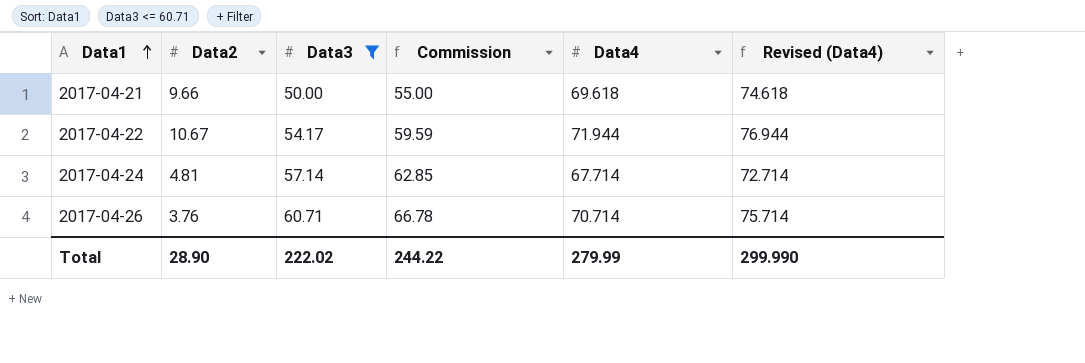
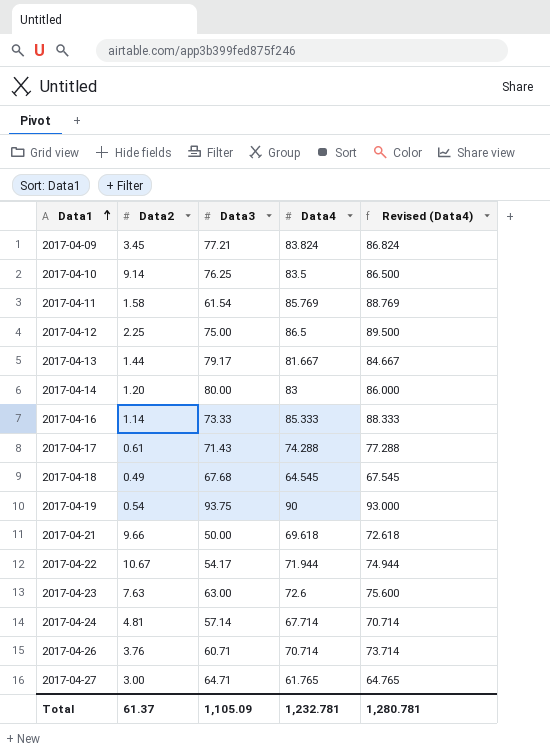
filter: Data3 <= 60.71 -> none
column Commission | formula: [Data3] * 1.1 -> none
column Revised (Data4) | formula: [Data4] + 5 -> [Data4] + 3
Total | Data2: 28.90 -> 61.37
Total | Data3: 222.02 -> 1,105.09
Total | Data4: 279.99 -> 1,232.781
Total | Revised (Data4): 299.990 -> 1,280.781

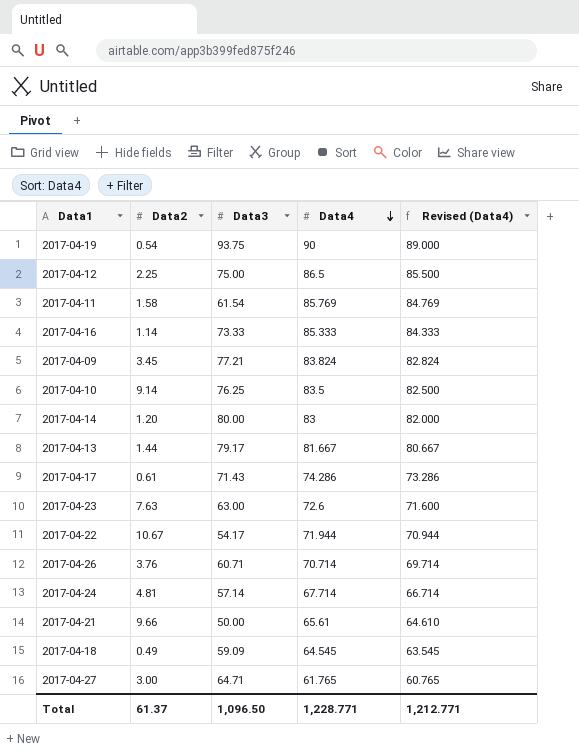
row order: Data1 ascending -> Data4 descending
column Revised (Data4) | formula: [Data4] + 3 -> [Data4] - 1
2017-04-17 | Data4: 74.288 -> 74.286
2017-04-21 | Data4: 69.618 -> 65.61
2017-04-18 | Data3: 67.68 -> 59.09
Total | Data3: 1,105.09 -> 1,096.50
Total | Data4: 1,232.781 -> 1,228.771
Total | Revised (Data4): 1,280.781 -> 1,212.771

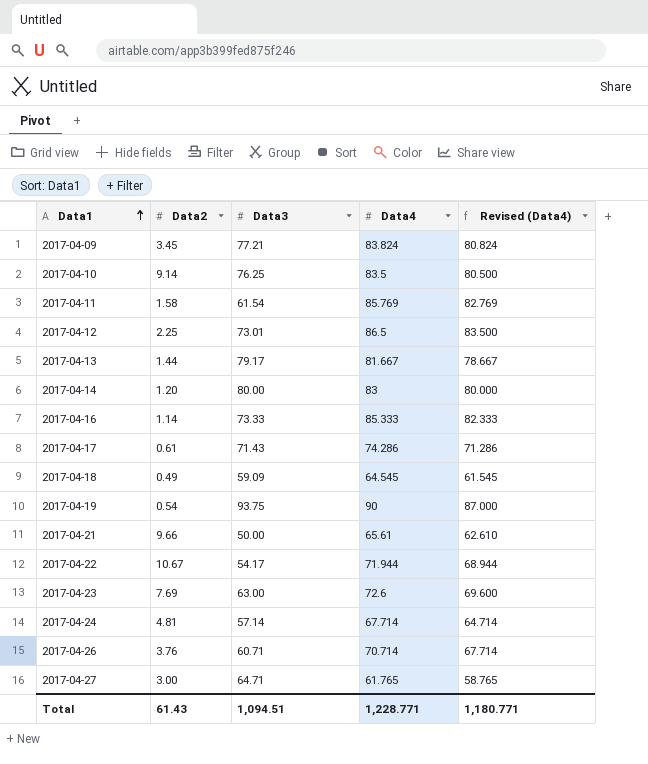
row order: Data4 descending -> Data1 ascending
column Revised (Data4) | formula: [Data4] - 1 -> [Data4] - 3
2017-04-12 | Data3: 75.00 -> 73.01
2017-04-23 | Data2: 7.63 -> 7.69
Total | Data2: 61.37 -> 61.43
Total | Data3: 1,096.50 -> 1,094.51
Total | Revised (Data4): 1,212.771 -> 1,180.771

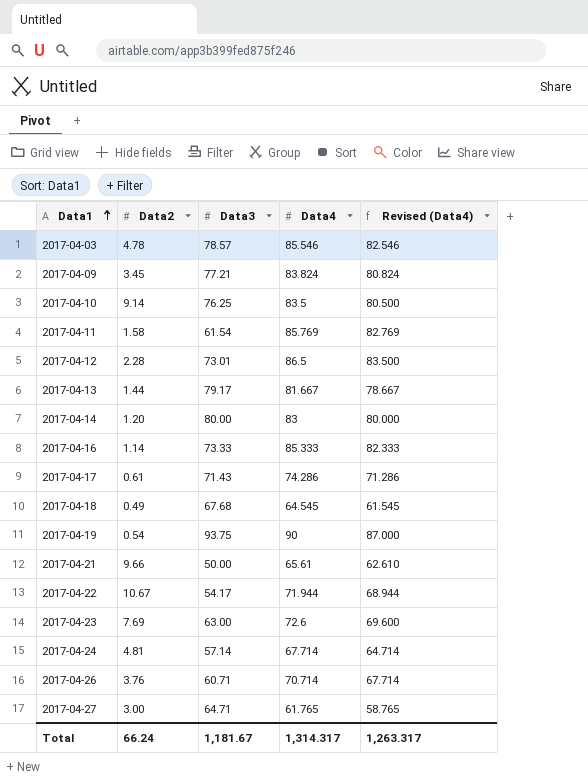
row 2017-04-03: none -> 4.78 | 78.57 | 85.546 | 82.546
2017-04-12 | Data2: 2.25 -> 2.28
2017-04-18 | Data3: 59.09 -> 67.68
Total | Data2: 61.43 -> 66.24
Total | Data3: 1,094.51 -> 1,181.67
Total | Data4: 1,228.771 -> 1,314.317
Total | Revised (Data4): 1,180.771 -> 1,263.317

